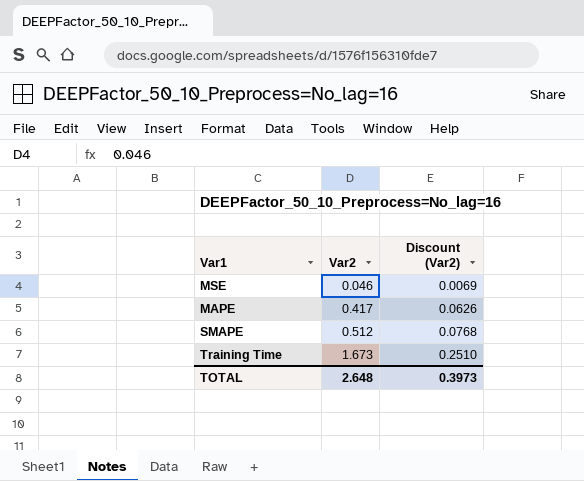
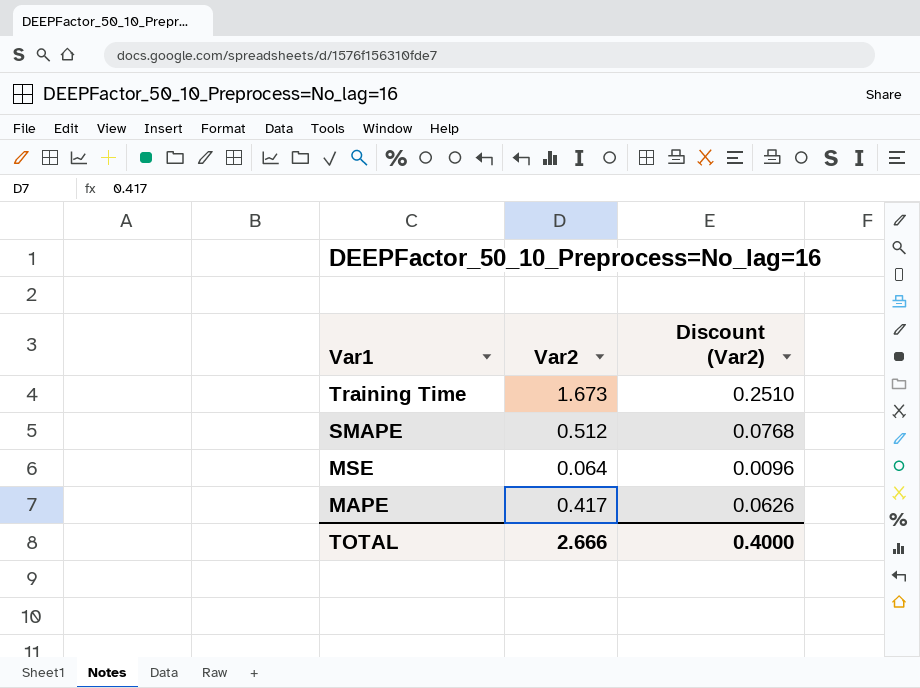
row order: Var2 ascending -> Var1 descending
MSE | Var2: 0.046 -> 0.064
MSE | Discount (Var2): 0.0069 -> 0.0096
TOTAL | Var2: 2.648 -> 2.666
TOTAL | Discount (Var2): 0.3973 -> 0.4000

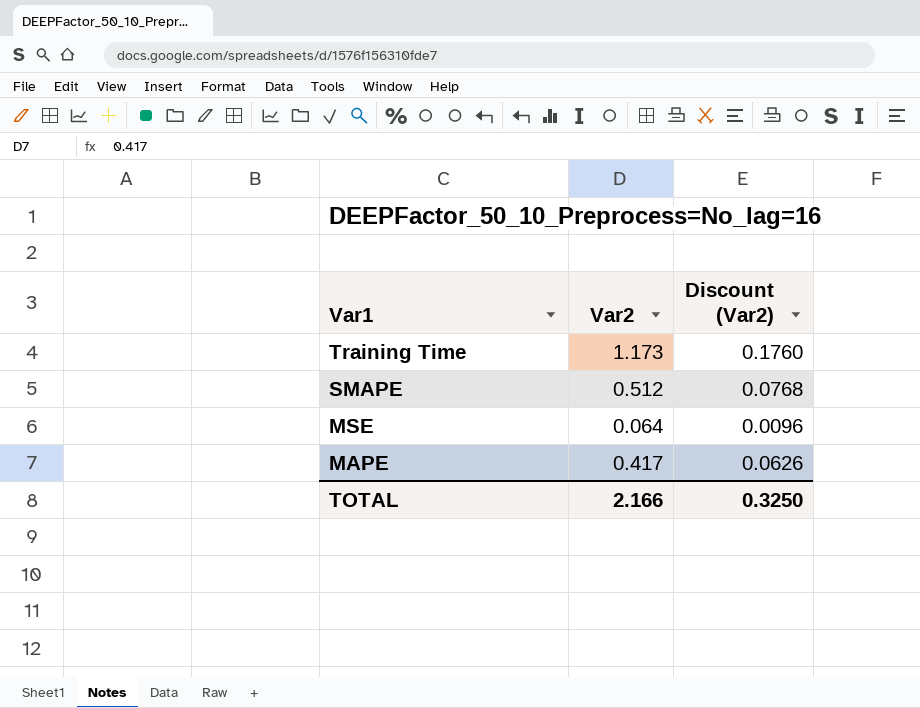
Training Time | Var2: 1.673 -> 1.173
Training Time | Discount (Var2): 0.2510 -> 0.1760
TOTAL | Var2: 2.666 -> 2.166
TOTAL | Discount (Var2): 0.4000 -> 0.3250

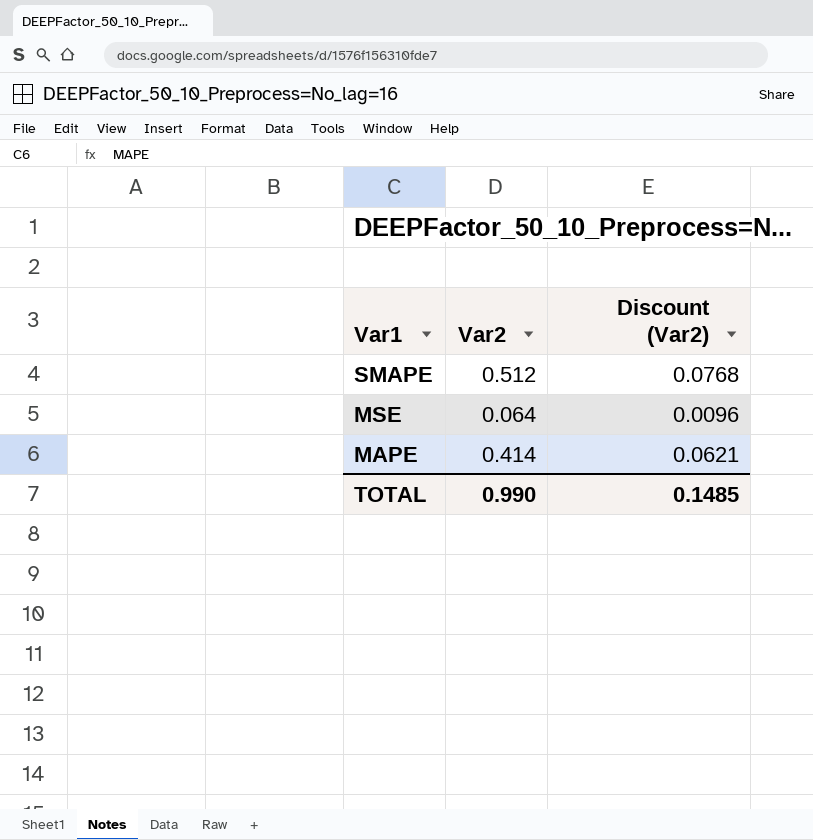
row Training Time: 1.173 | 0.1760 -> none
MAPE | Var2: 0.417 -> 0.414
MAPE | Discount (Var2): 0.0626 -> 0.0621
TOTAL | Var2: 2.166 -> 0.990
TOTAL | Discount (Var2): 0.3250 -> 0.1485

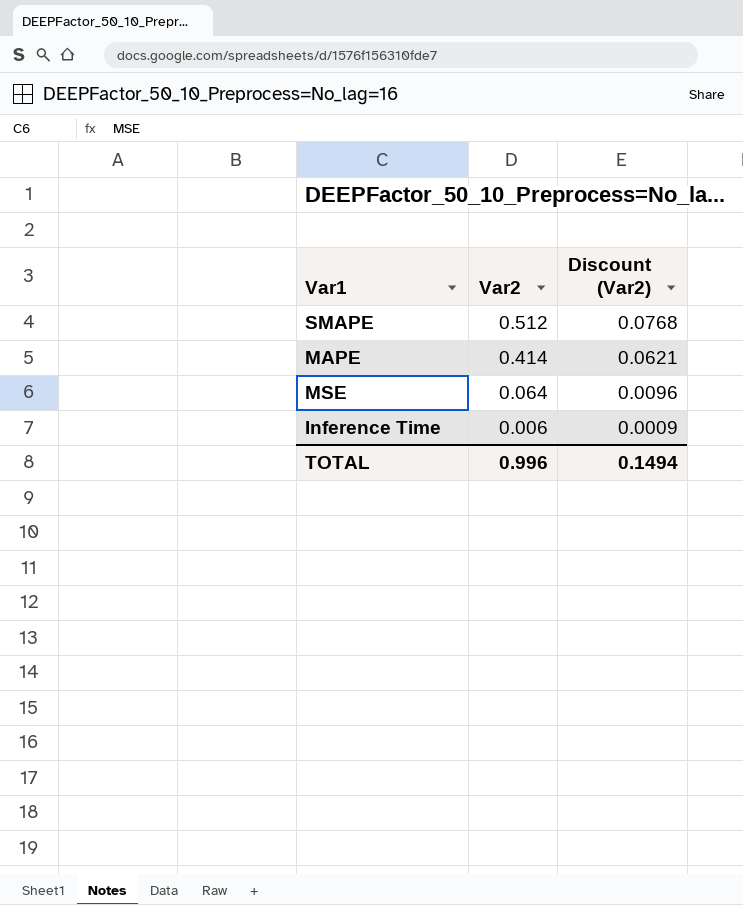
row order: Var1 descending -> Var2 descending
row Inference Time: none -> 0.006 | 0.0009
TOTAL | Var2: 0.990 -> 0.996
TOTAL | Discount (Var2): 0.1485 -> 0.1494

